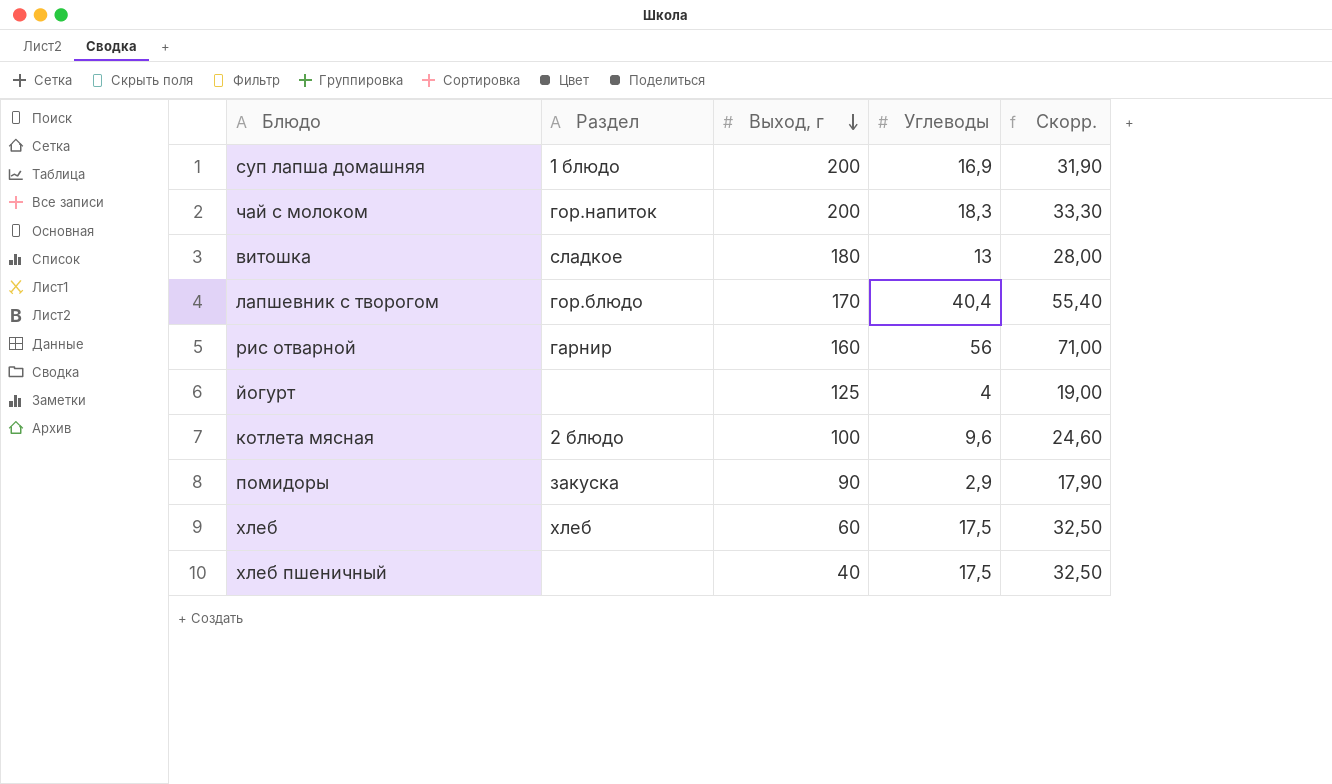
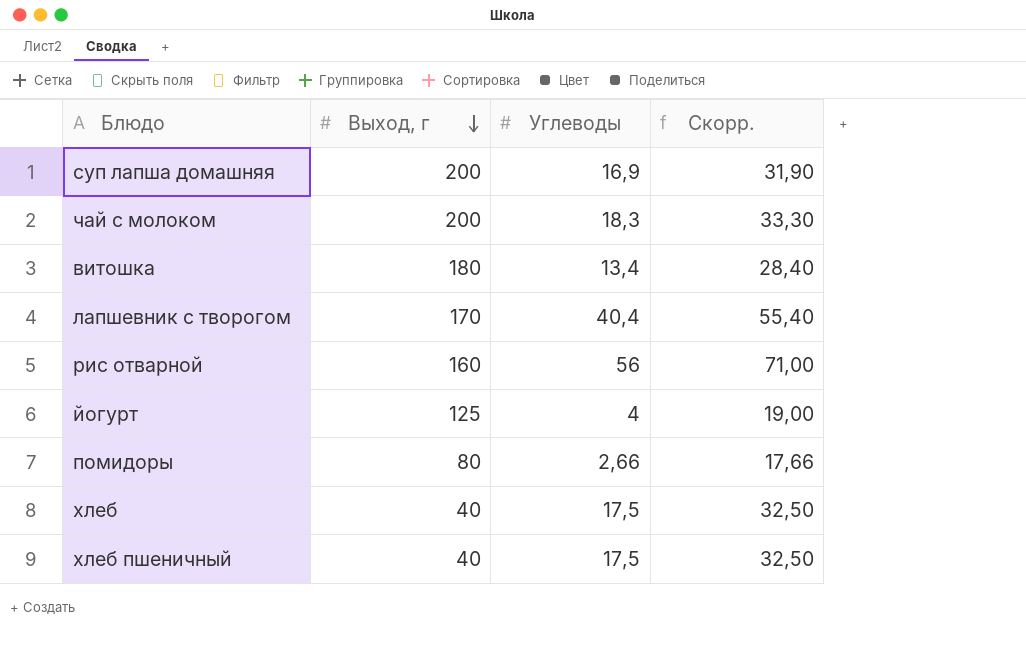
column Раздел | position: 2 -> none
row котлета мясная: 2 блюдо | 100 | 9,6 | 24,60 -> none
витошка | Углеводы: 13 -> 13,4
витошка | Скорр.: 28,00 -> 28,40
помидоры | Выход, г: 90 -> 80
помидоры | Углеводы: 2,9 -> 2,66
помидоры | Скорр.: 17,90 -> 17,66
хлеб | Выход, г: 60 -> 40

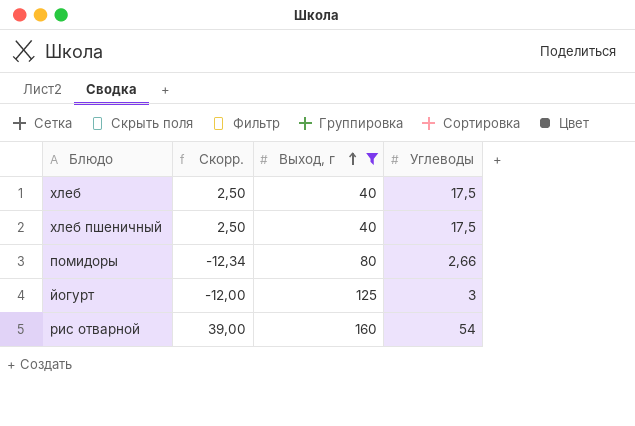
filter: none -> Выход, г <= 160
row order: Выход, г descending -> Выход, г ascending
column Скорр. | formula: [Углеводы] + 15 -> [Углеводы] - 15
column Скорр. | position: 4 -> 2
йогурт | Углеводы: 4 -> 3
рис отварной | Углеводы: 56 -> 54

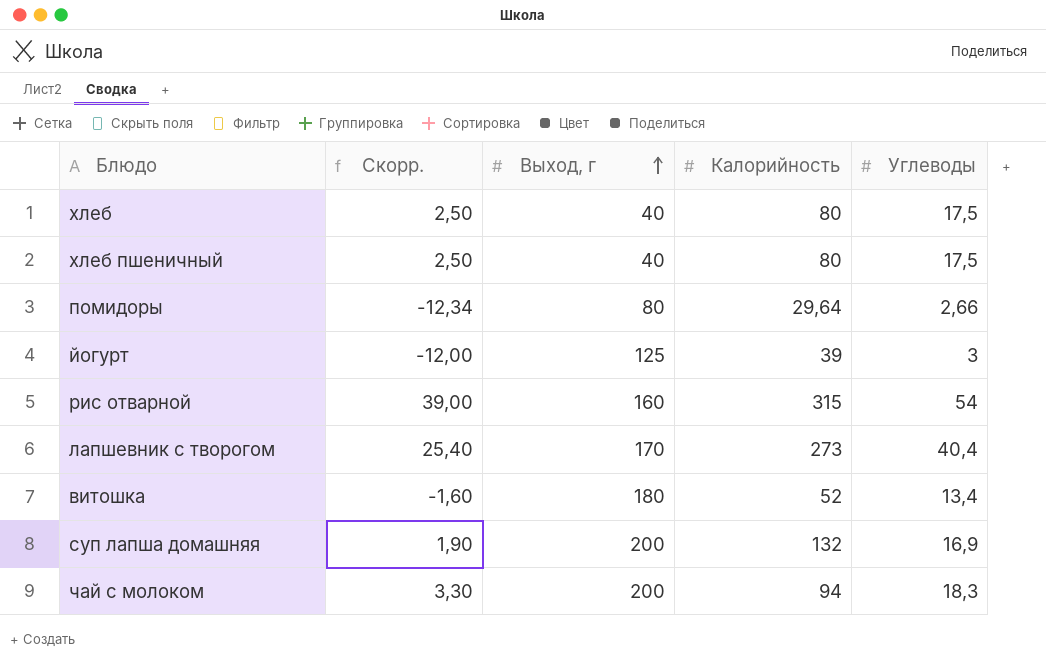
filter: Выход, г <= 160 -> none
column Калорийность | position: none -> 4

